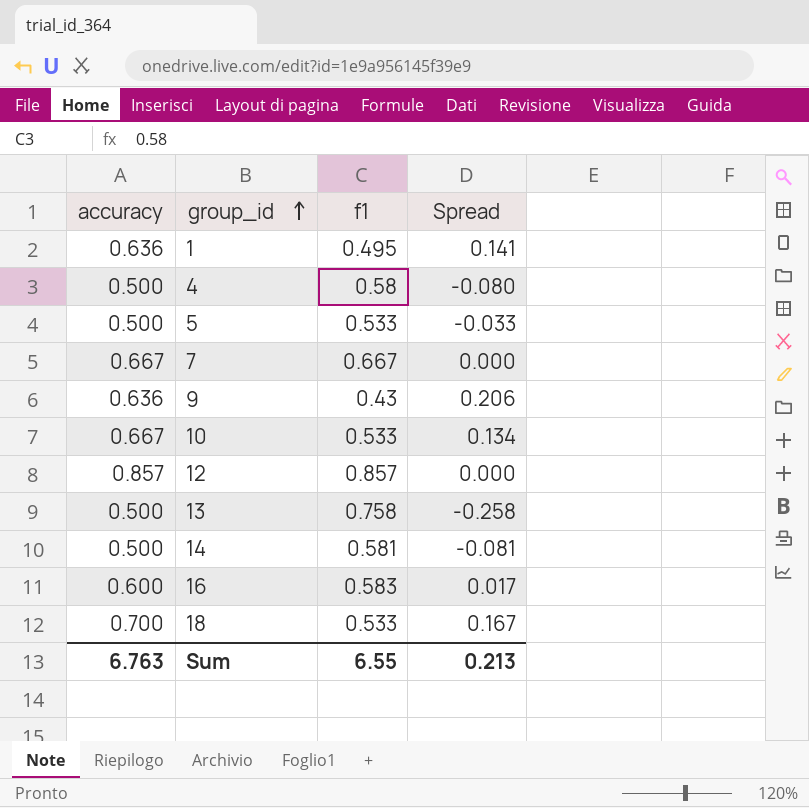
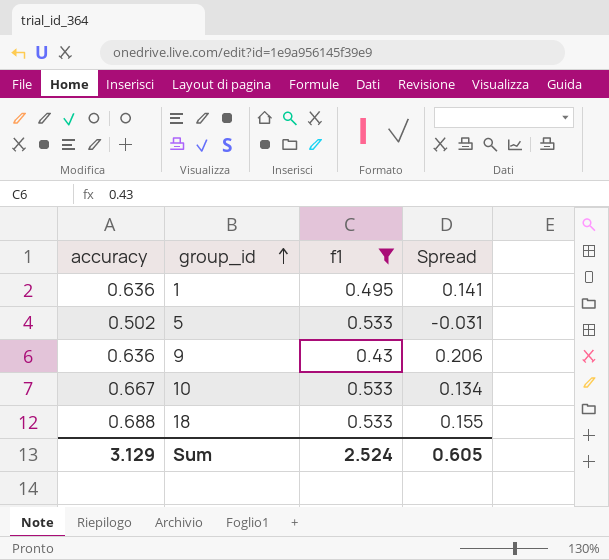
filter: none -> f1 <= 0.533
5 | accuracy: 0.500 -> 0.502
5 | Spread: -0.033 -> -0.031
18 | accuracy: 0.700 -> 0.688
18 | Spread: 0.167 -> 0.155
Sum | accuracy: 6.763 -> 3.129
Sum | f1: 6.55 -> 2.524
Sum | Spread: 0.213 -> 0.605

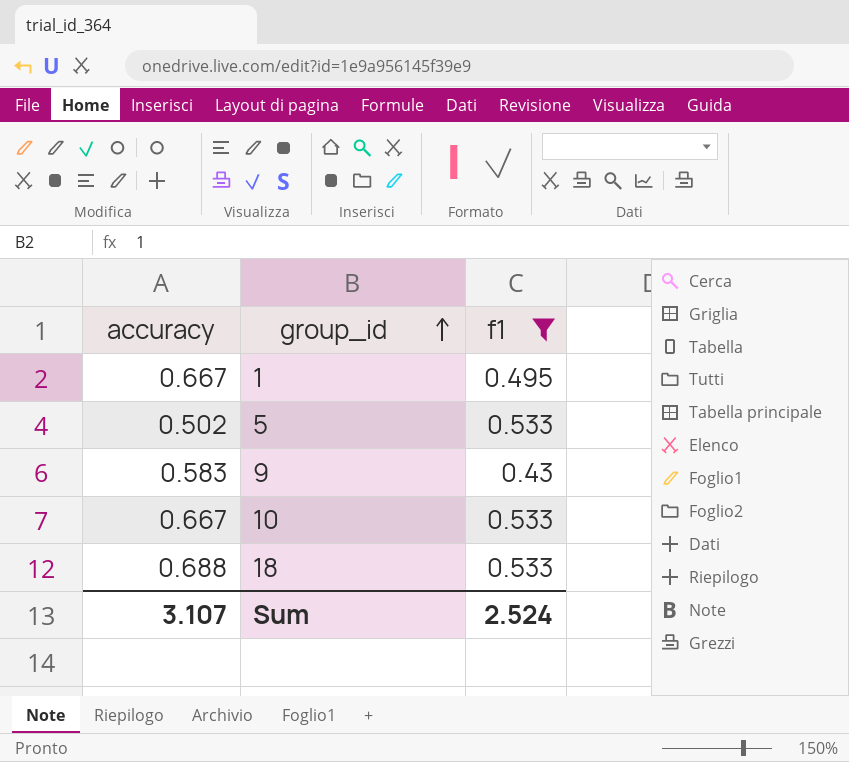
column Spread | formula: [accuracy] - [f1] -> none
1 | accuracy: 0.636 -> 0.667
9 | accuracy: 0.636 -> 0.583
Sum | accuracy: 3.129 -> 3.107

